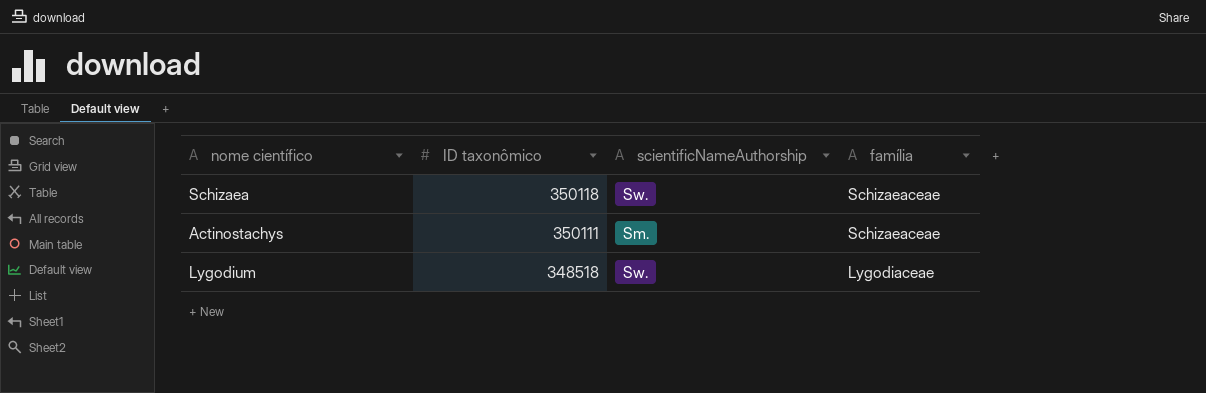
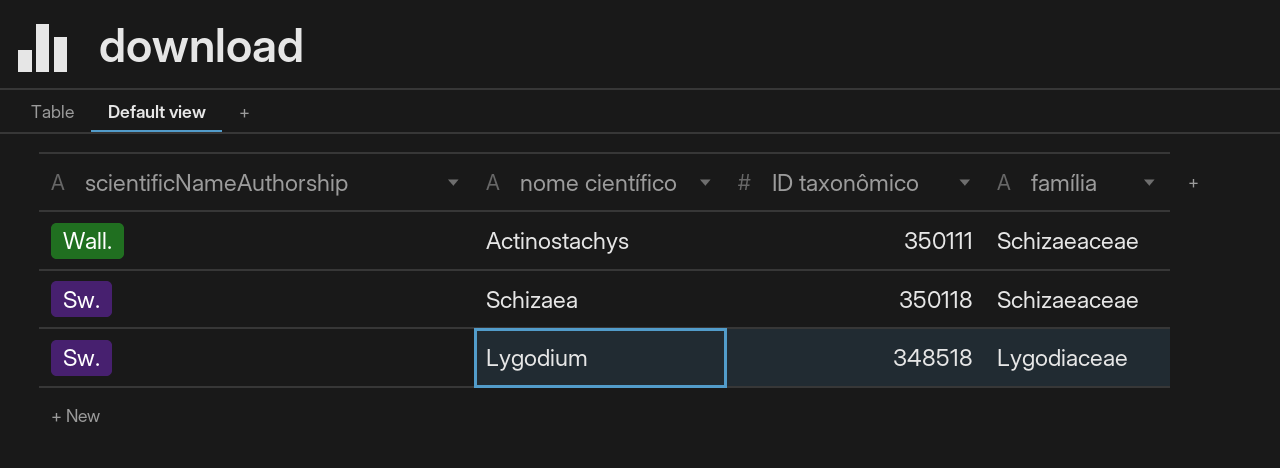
row order: ID taxonômico descending -> scientificNameAuthorship descending
column scientificNameAuthorship | position: 3 -> 1
Actinostachys | scientificNameAuthorship: Sm. -> Wall.

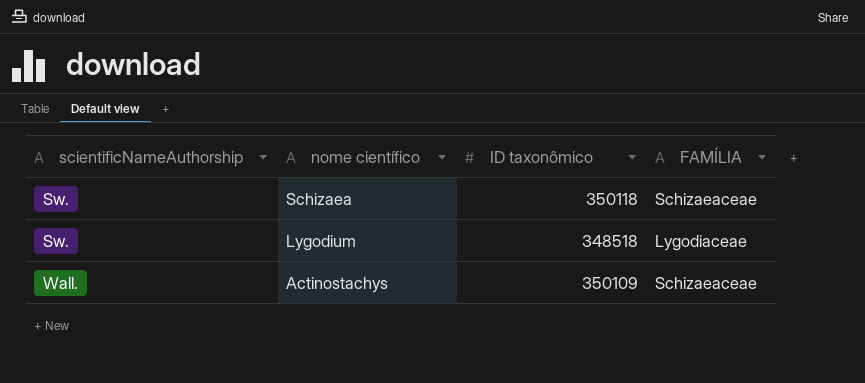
row order: scientificNameAuthorship descending -> scientificNameAuthorship ascending
column name: família -> FAMÍLIA
Actinostachys | ID taxonômico: 350111 -> 350109

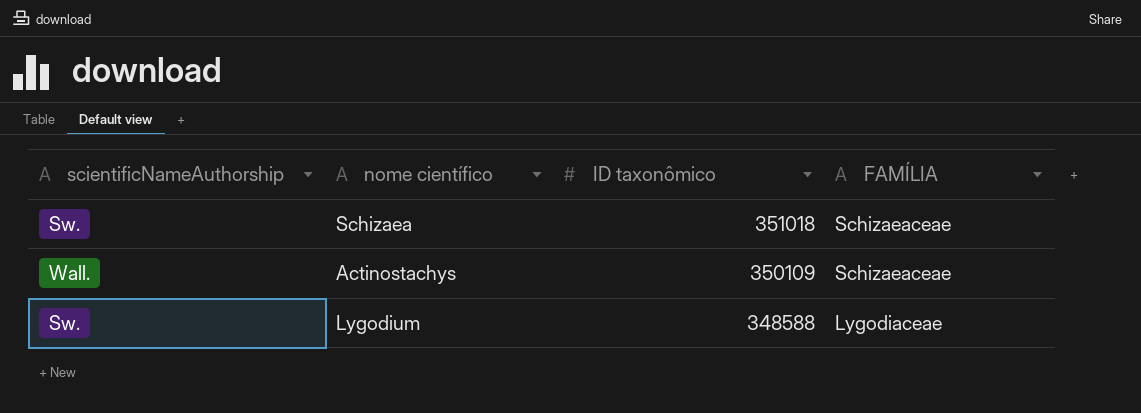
row order: scientificNameAuthorship ascending -> ID taxonômico descending
Schizaea | ID taxonômico: 350118 -> 351018
Lygodium | ID taxonômico: 348518 -> 348588

